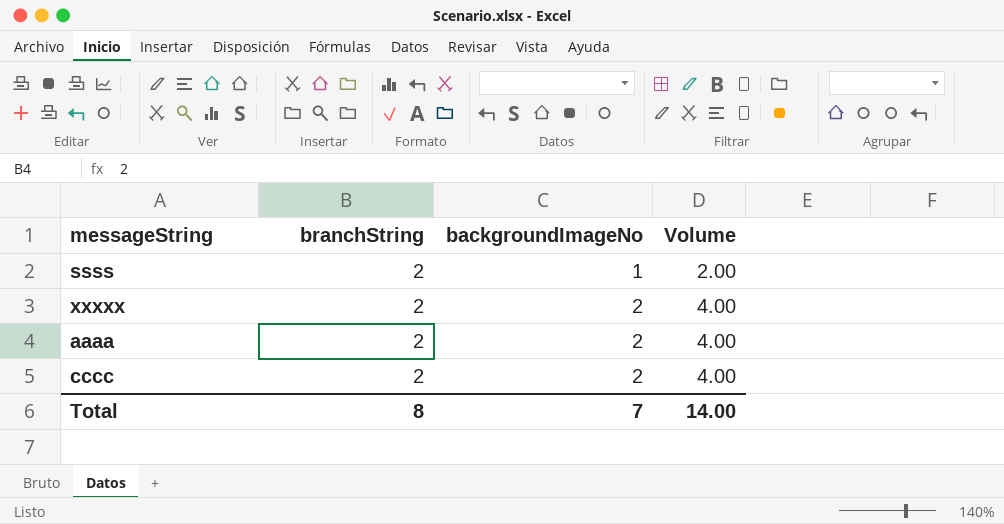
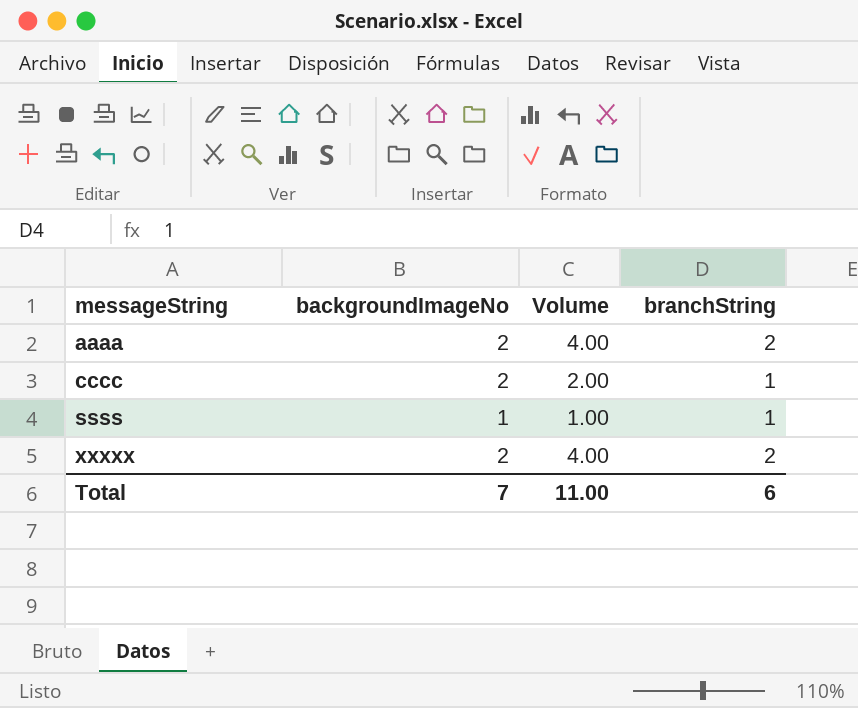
row order: backgroundImageNo ascending -> messageString ascending
column branchString | position: 2 -> 4
cccc | Volume: 4.00 -> 2.00
cccc | branchString: 2 -> 1
ssss | Volume: 2.00 -> 1.00
ssss | branchString: 2 -> 1
Total | Volume: 14.00 -> 11.00
Total | branchString: 8 -> 6

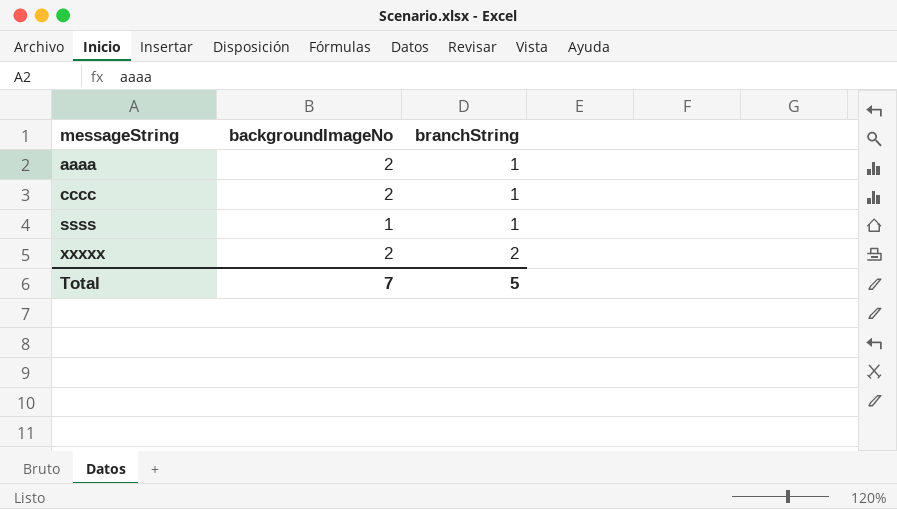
column Volume | formula: [backgroundImageNo] * [branchString] -> none
aaaa | branchString: 2 -> 1
Total | branchString: 6 -> 5

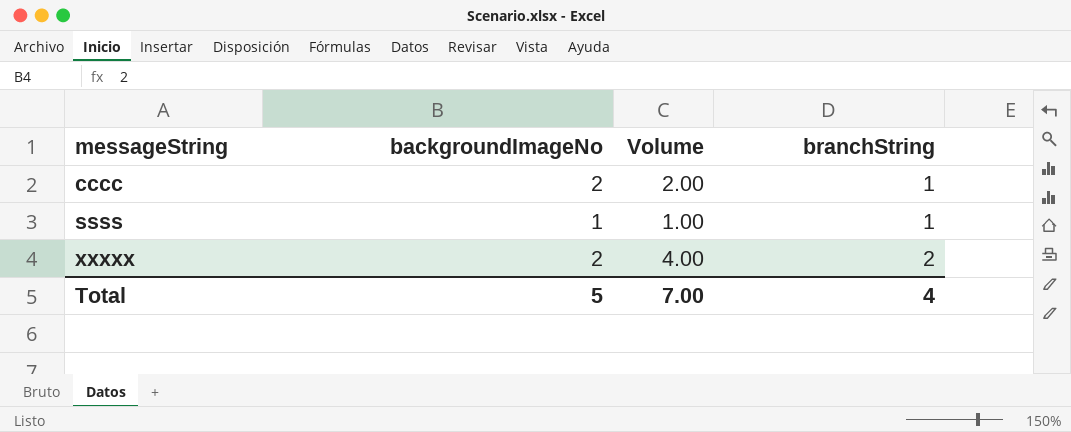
column Volume | formula: none -> [backgroundImageNo] * [branchString]
row aaaa: 2 | 1 -> none
Total | backgroundImageNo: 7 -> 5
Total | branchString: 5 -> 4

